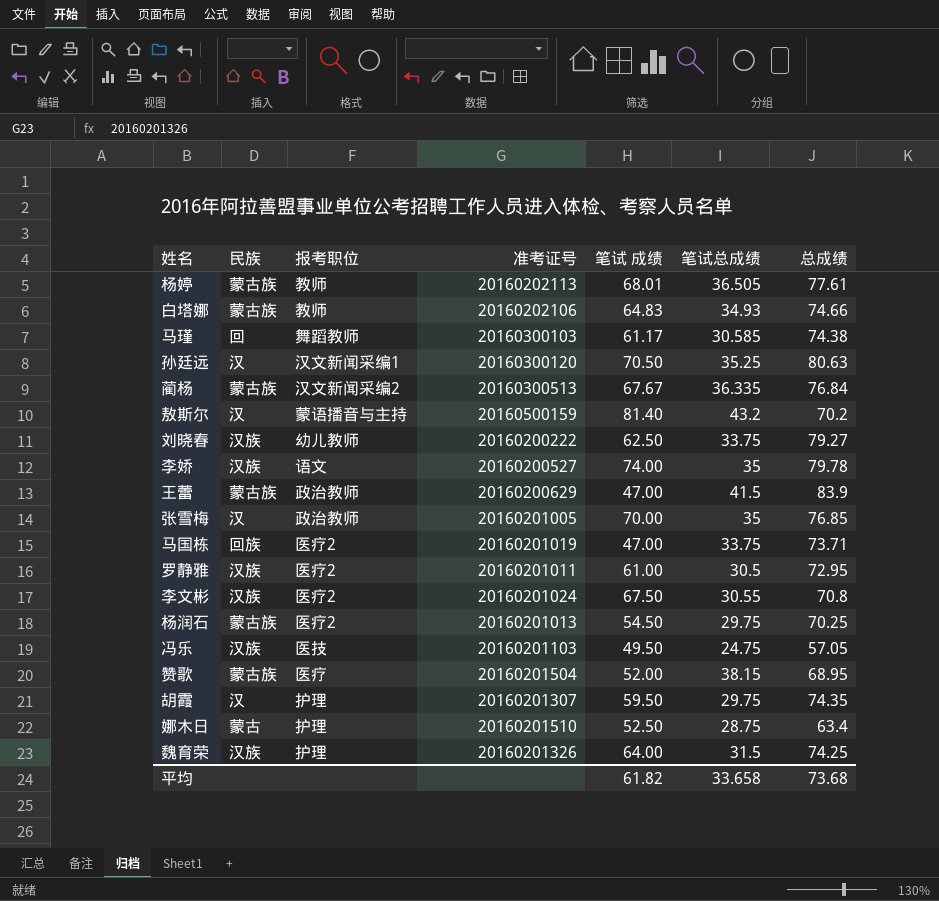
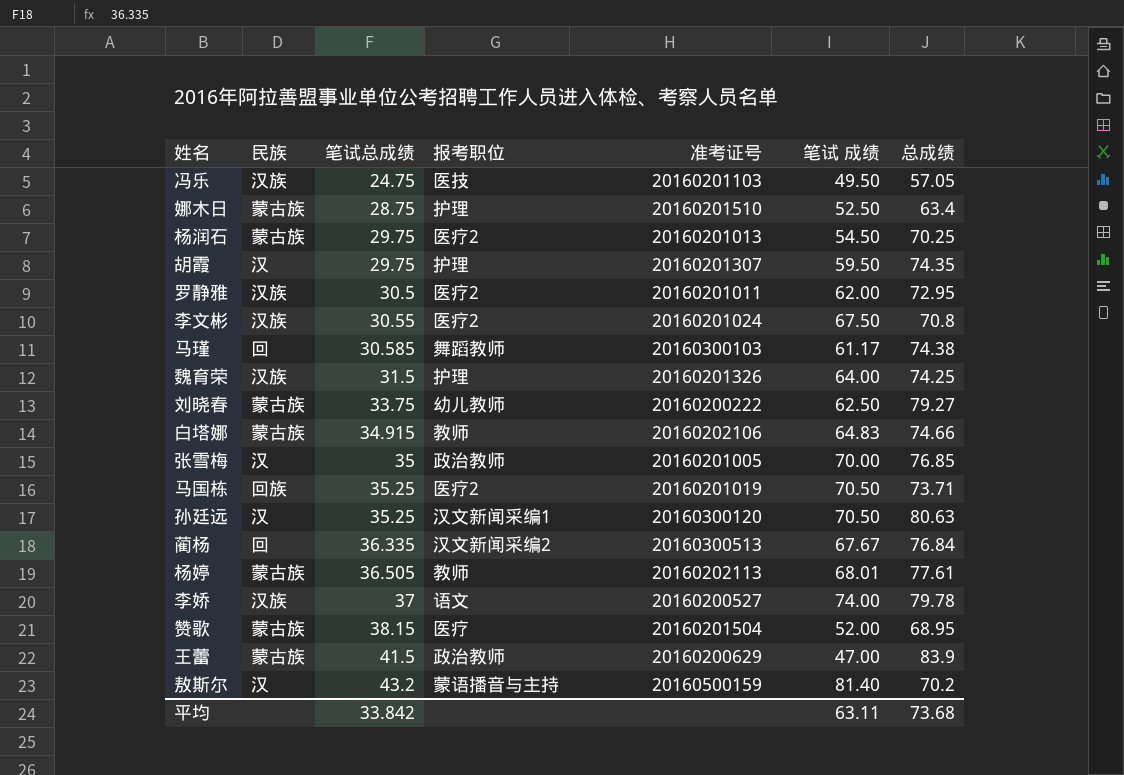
row order: none -> 笔试总成绩 ascending
column 笔试总成绩 | position: 6 -> 3
娜木日 | 民族: 蒙古 -> 蒙古族
罗静雅 | 笔试 成绩: 61.00 -> 62.00
刘晓春 | 民族: 汉族 -> 蒙古族
白塔娜 | 笔试总成绩: 34.93 -> 34.915
马国栋 | 笔试总成绩: 33.75 -> 35.25
马国栋 | 笔试 成绩: 47.00 -> 70.50
蔺杨 | 民族: 蒙古族 -> 回
李娇 | 笔试总成绩: 35 -> 37
平均 | 笔试总成绩: 33.658 -> 33.842
平均 | 笔试 成绩: 61.82 -> 63.11

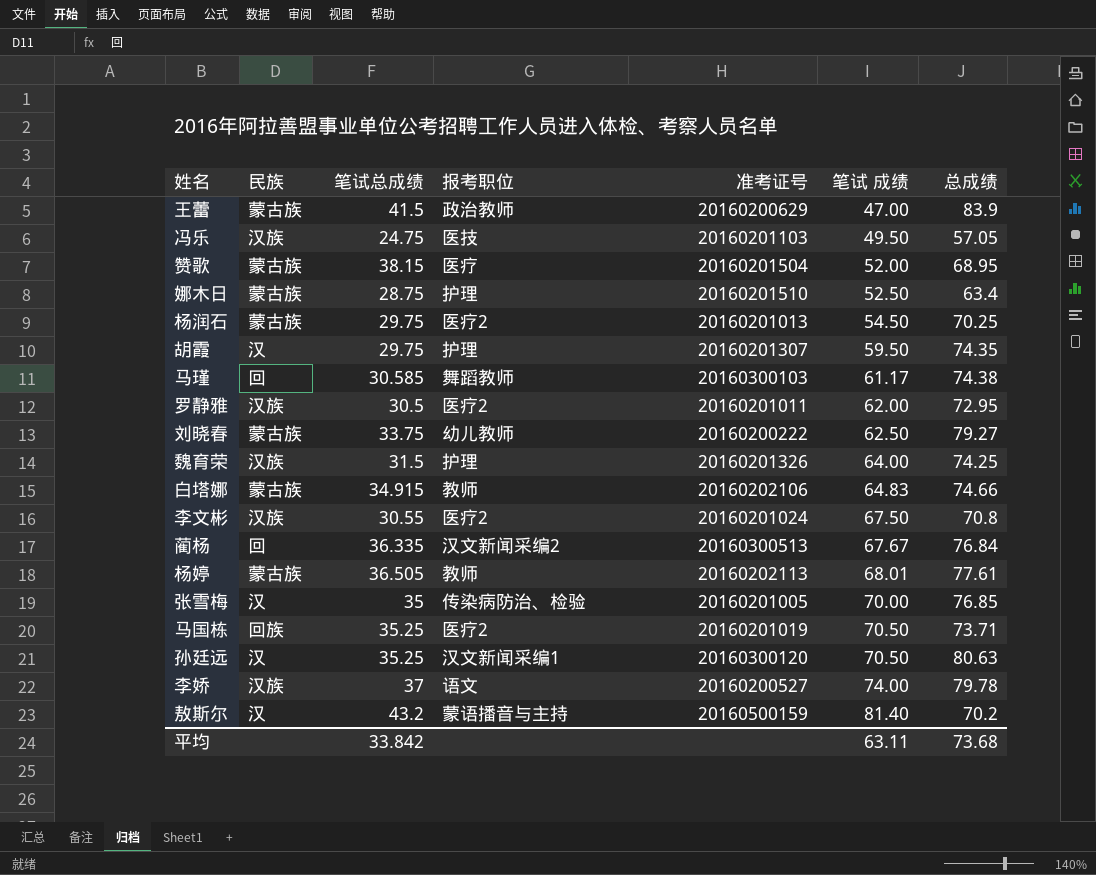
row order: 笔试总成绩 ascending -> 笔试 成绩 ascending
张雪梅 | 报考职位: 政治教师 -> 传染病防治、检验

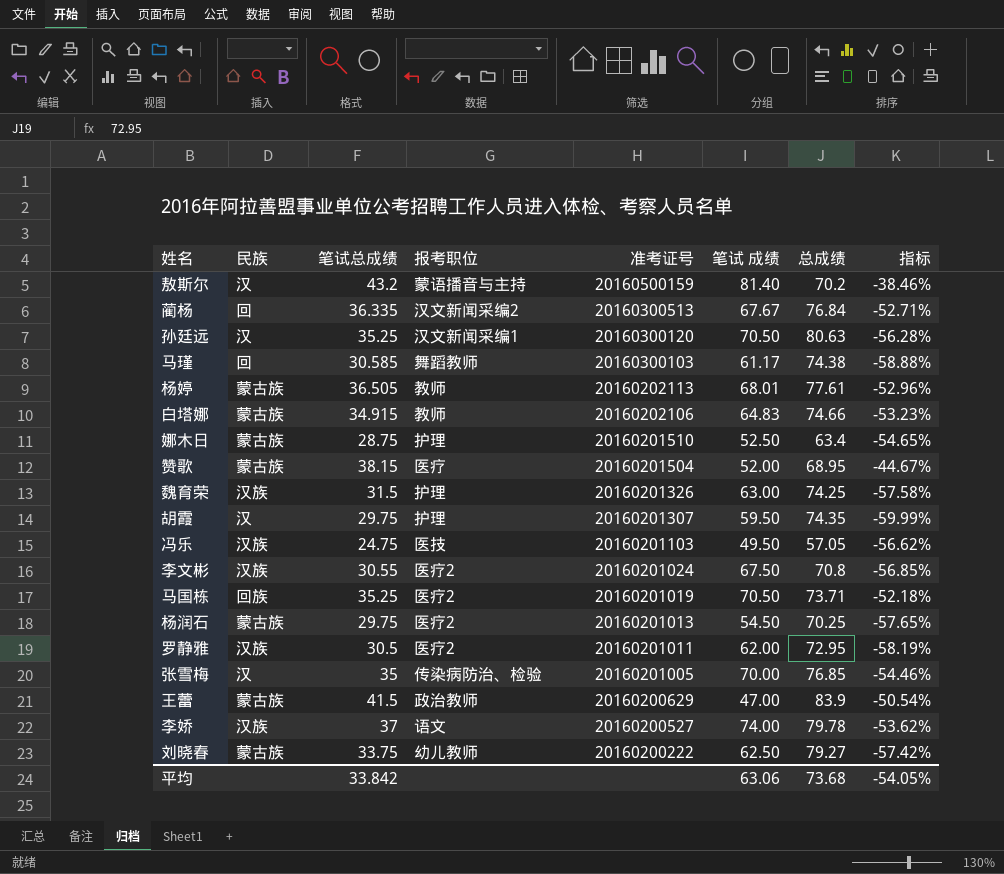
row order: 笔试 成绩 ascending -> 准考证号 descending
column 指标 | formula: none -> ([笔试总成绩] - [总成绩]) / [总成绩]
魏育荣 | 笔试 成绩: 64.00 -> 63.00
平均 | 笔试 成绩: 63.11 -> 63.06

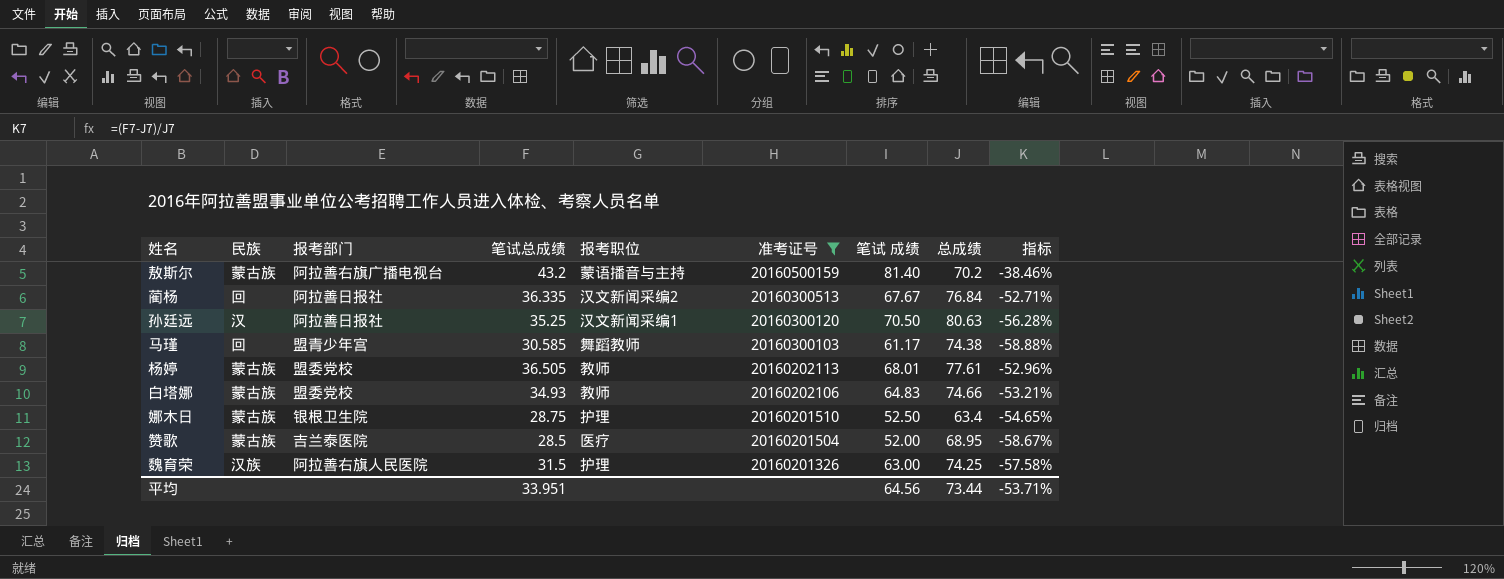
filter: none -> 准考证号 >= 20160201326
column 报考部门 | position: none -> 3
敖斯尔 | 民族: 汉 -> 蒙古族
白塔娜 | 笔试总成绩: 34.915 -> 34.93
白塔娜 | 指标: -53.23% -> -53.21%
赞歌 | 笔试总成绩: 38.15 -> 28.5
赞歌 | 指标: -44.67% -> -58.67%
平均 | 笔试总成绩: 33.842 -> 33.951
平均 | 笔试 成绩: 63.06 -> 64.56
平均 | 总成绩: 73.68 -> 73.44
平均 | 指标: -54.05% -> -53.71%

